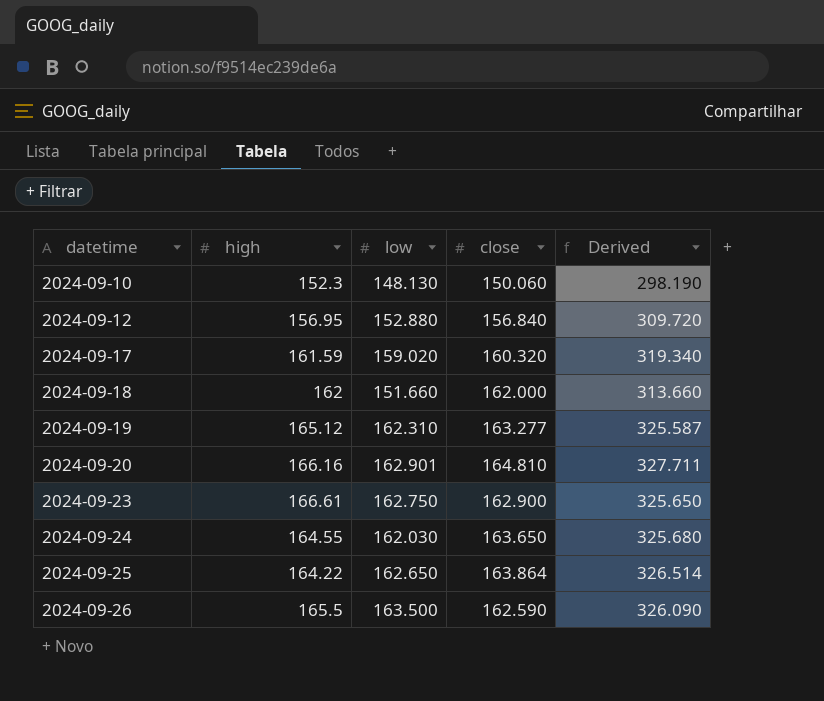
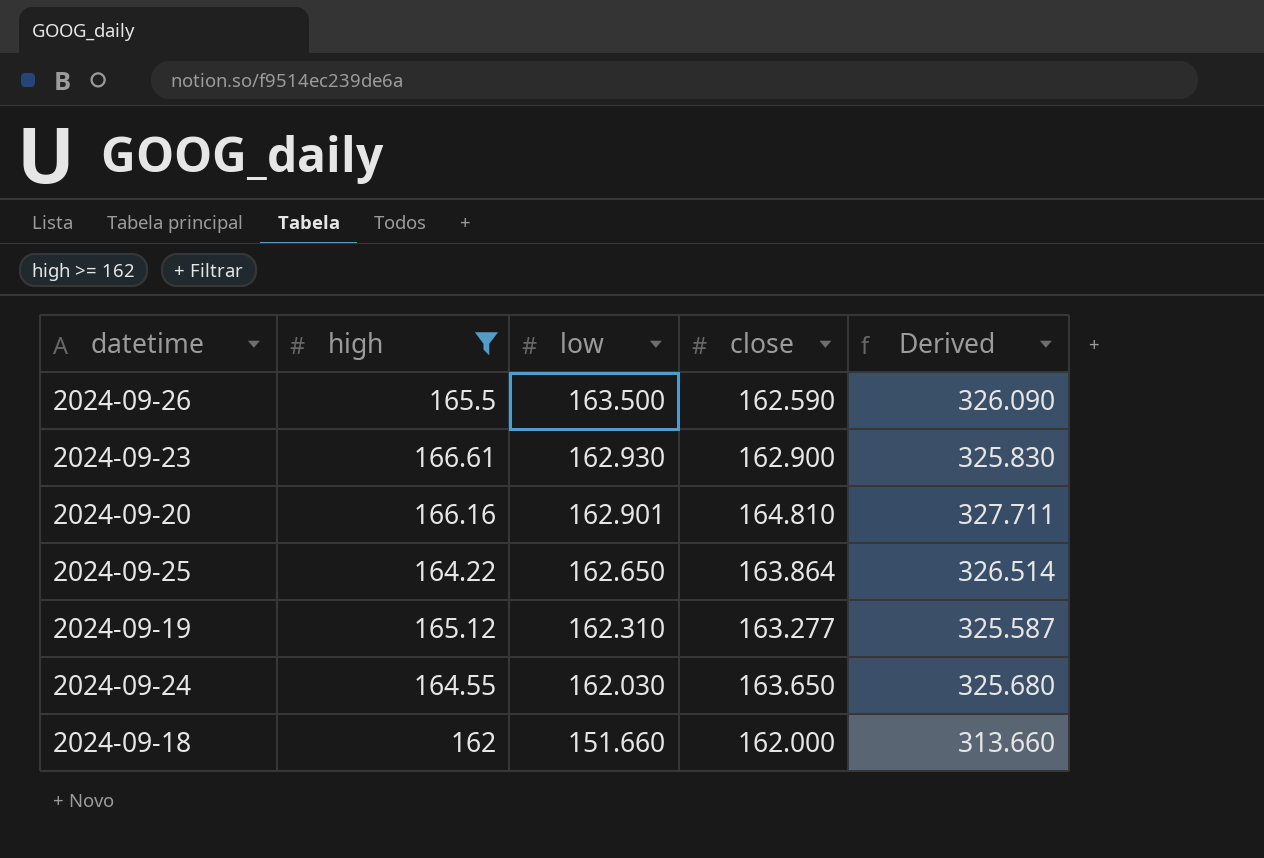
filter: none -> high >= 162
row order: datetime ascending -> low descending
2024-09-23 | low: 162.750 -> 162.930
2024-09-23 | Derived: 325.650 -> 325.830

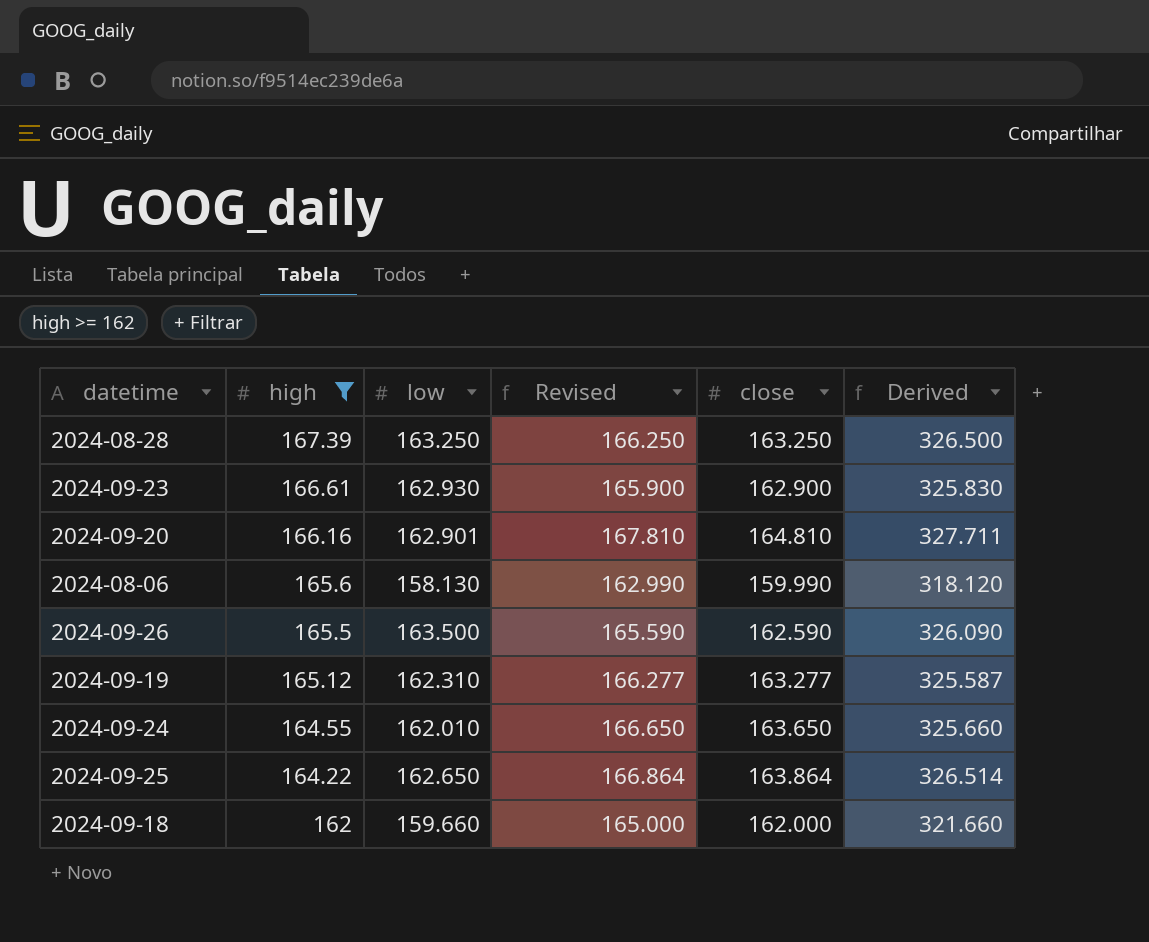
row order: low descending -> high descending
column Revised | formula: none -> [close] + 3
row 2024-08-28: none -> 167.39 | 163.250 | 166.250 | 163.250 | 326.500
row 2024-08-06: none -> 165.6 | 158.130 | 162.990 | 159.990 | 318.120
2024-09-24 | low: 162.030 -> 162.010
2024-09-24 | Derived: 325.680 -> 325.660
2024-09-18 | low: 151.660 -> 159.660
2024-09-18 | Derived: 313.660 -> 321.660

